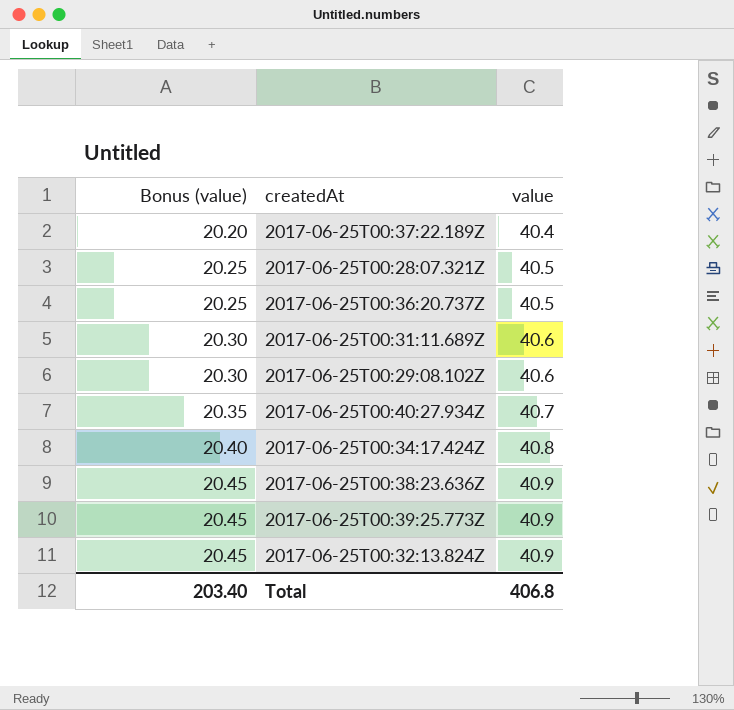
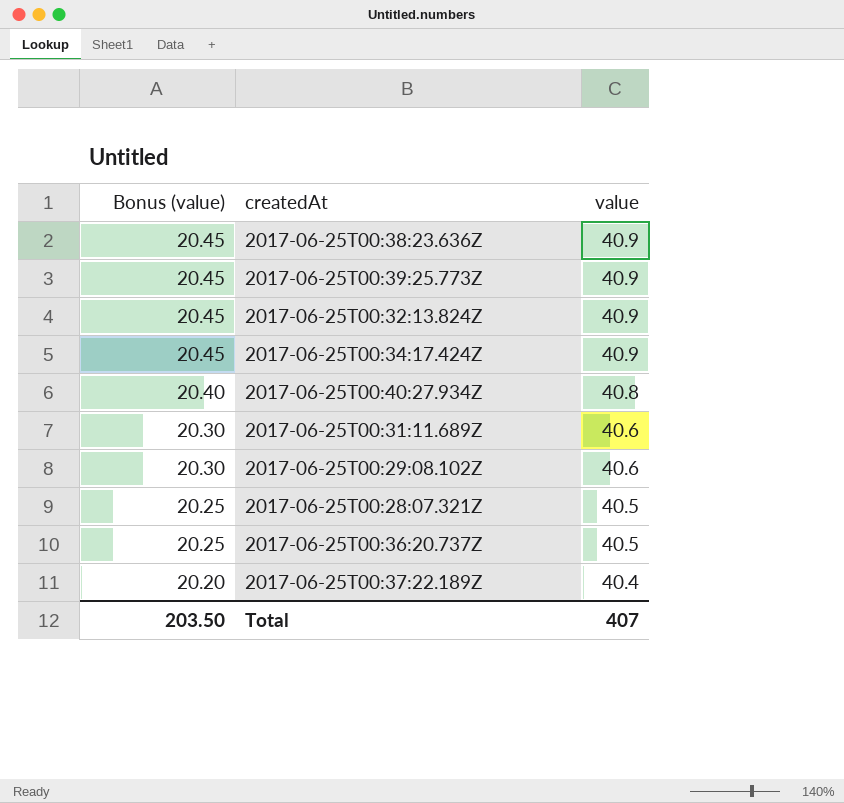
row order: Bonus (value) ascending -> Bonus (value) descending
2017-06-25T00:34:17.424Z | Bonus (value): 20.40 -> 20.45
2017-06-25T00:34:17.424Z | value: 40.8 -> 40.9
2017-06-25T00:40:27.934Z | Bonus (value): 20.35 -> 20.40
2017-06-25T00:40:27.934Z | value: 40.7 -> 40.8
Total | Bonus (value): 203.40 -> 203.50
Total | value: 406.8 -> 407

